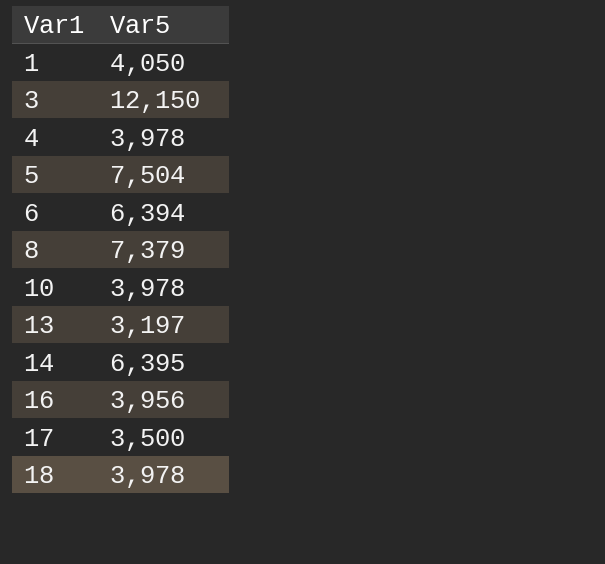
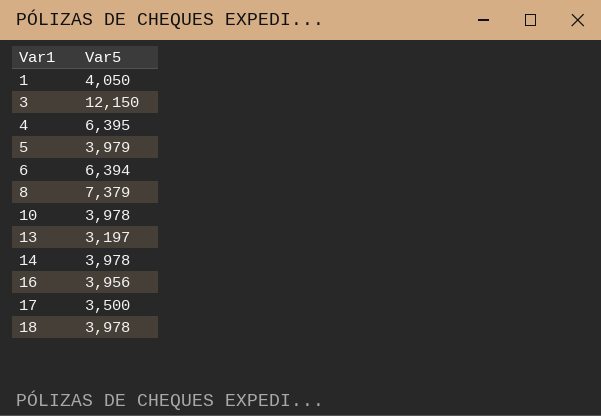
4 | Var5: 3,978 -> 6,395
5 | Var5: 7,504 -> 3,979
14 | Var5: 6,395 -> 3,978

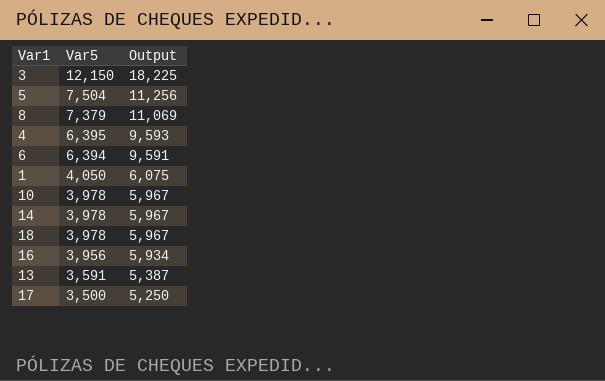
row order: Var1 ascending -> Var5 descending
column Output | formula: none -> [Var5] * 1.5
5 | Var5: 3,979 -> 7,504
13 | Var5: 3,197 -> 3,591

